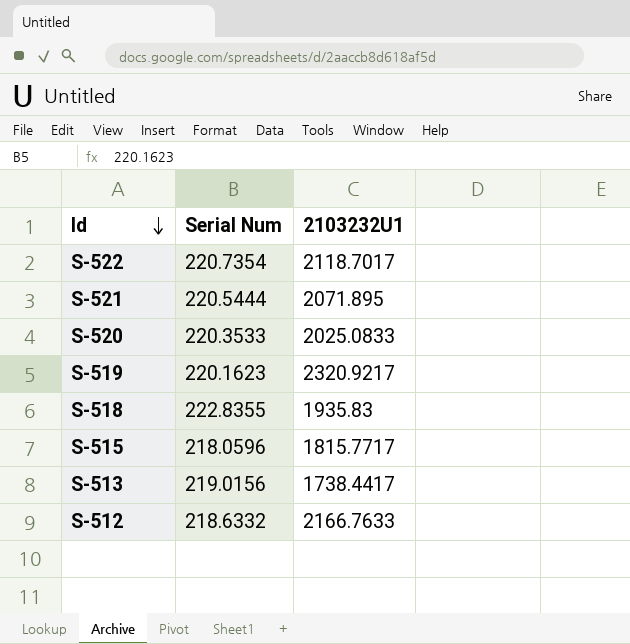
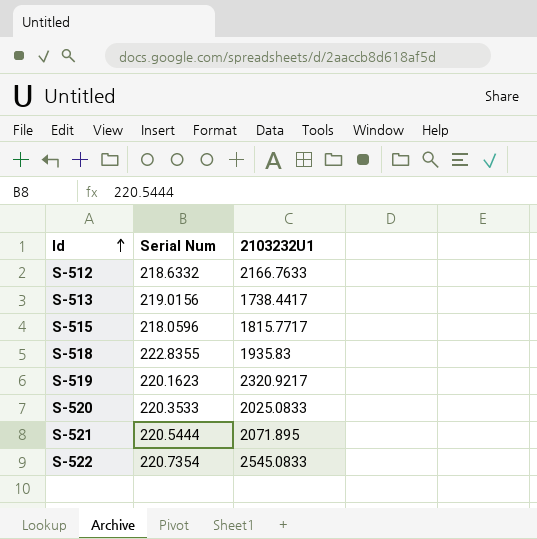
row order: Id descending -> Id ascending
S-522 | 2103232U1: 2118.7017 -> 2545.0833

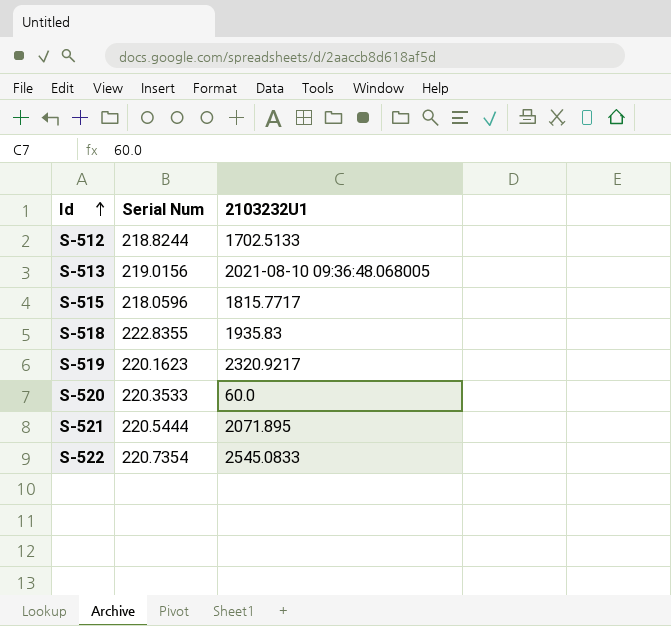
S-512 | Serial Num: 218.6332 -> 218.8244
S-512 | 2103232U1: 2166.7633 -> 1702.5133
S-513 | 2103232U1: 1738.4417 -> 2021-08-10 09:36:48.068005
S-520 | 2103232U1: 2025.0833 -> 60.0

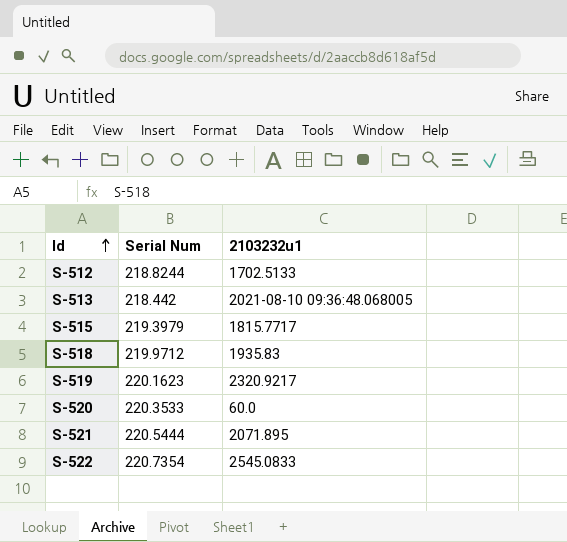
column name: 2103232U1 -> 2103232u1
S-513 | Serial Num: 219.0156 -> 218.442
S-515 | Serial Num: 218.0596 -> 219.3979
S-518 | Serial Num: 222.8355 -> 219.9712

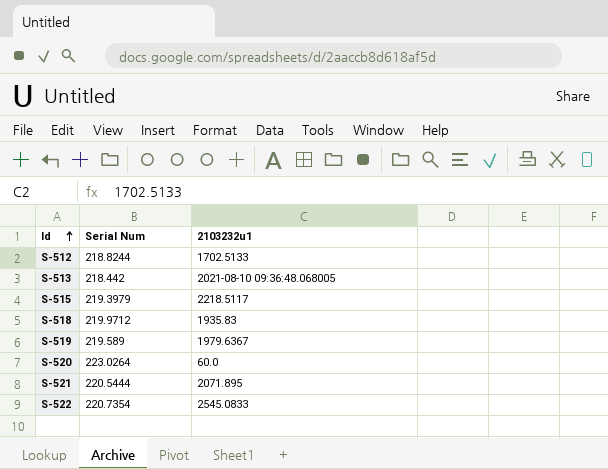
S-515 | 2103232u1: 1815.7717 -> 2218.5117
S-519 | Serial Num: 220.1623 -> 219.589
S-519 | 2103232u1: 2320.9217 -> 1979.6367
S-520 | Serial Num: 220.3533 -> 223.0264

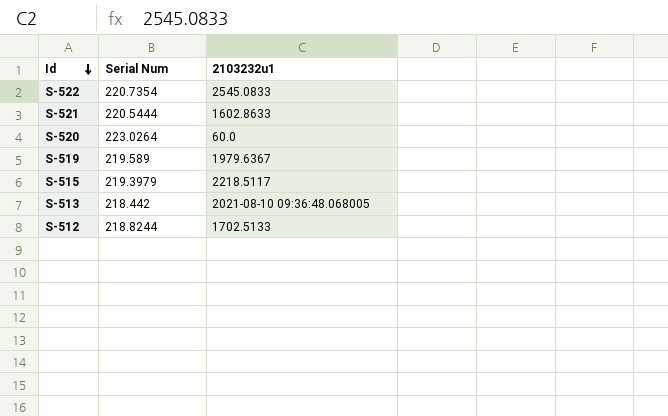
row order: Id ascending -> Id descending
row S-518: 219.9712 | 1935.83 -> none
S-521 | 2103232u1: 2071.895 -> 1602.8633

